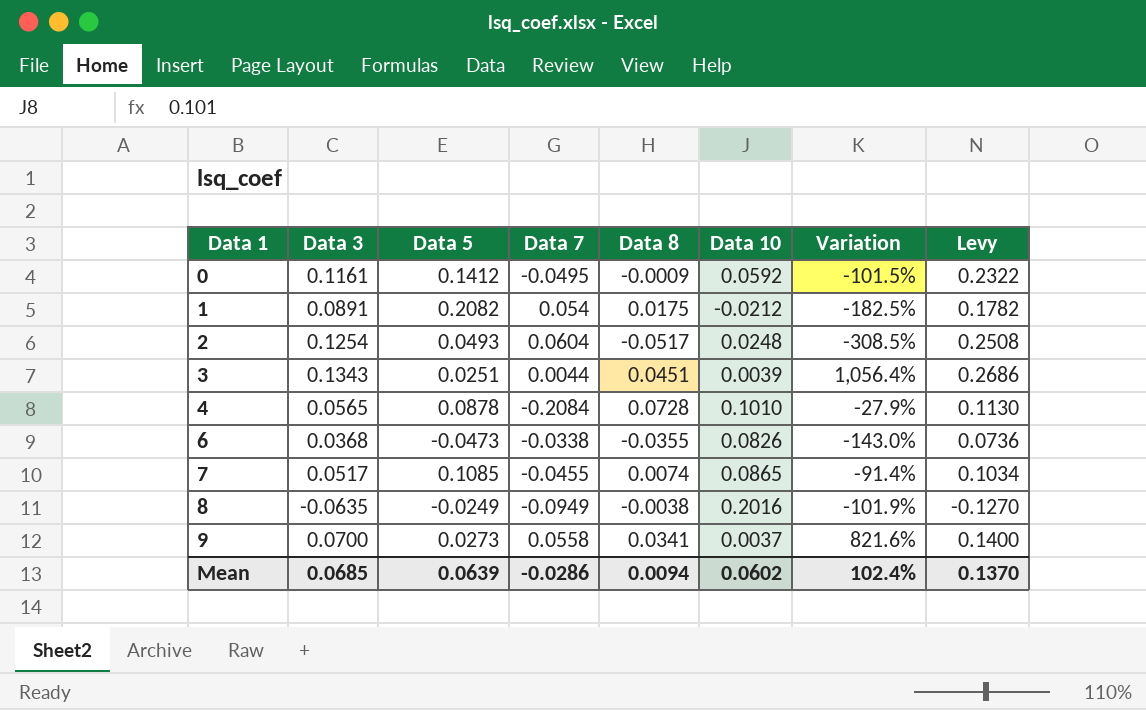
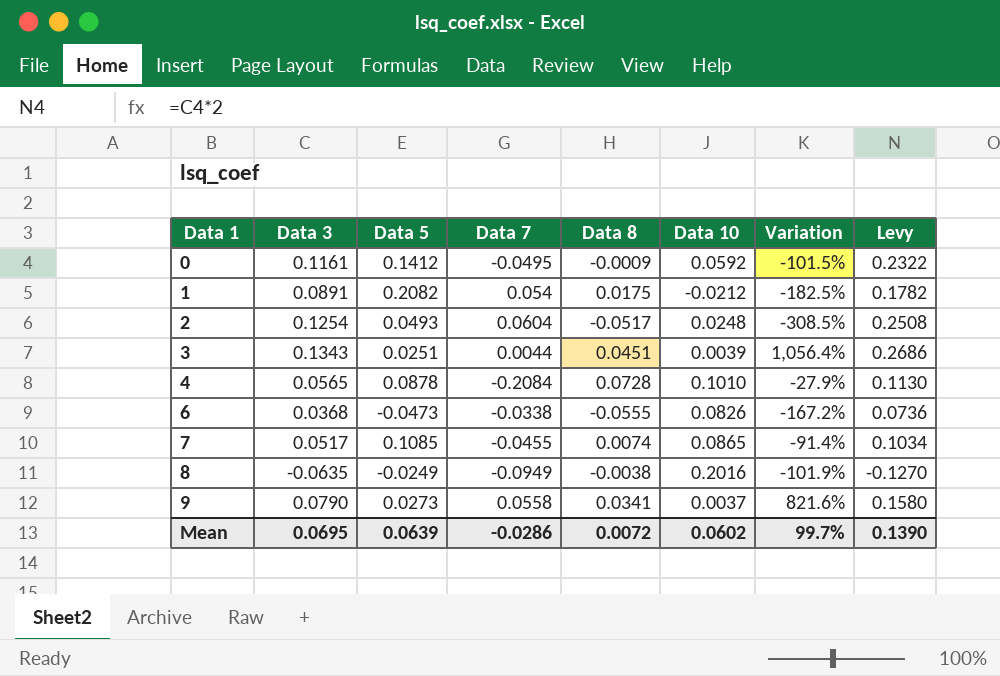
6 | Data 8: -0.0355 -> -0.0555
6 | Variation: -143.0% -> -167.2%
9 | Data 3: 0.0700 -> 0.0790
9 | Levy: 0.1400 -> 0.1580
Mean | Data 3: 0.0685 -> 0.0695
Mean | Data 8: 0.0094 -> 0.0072
Mean | Variation: 102.4% -> 99.7%
Mean | Levy: 0.1370 -> 0.1390

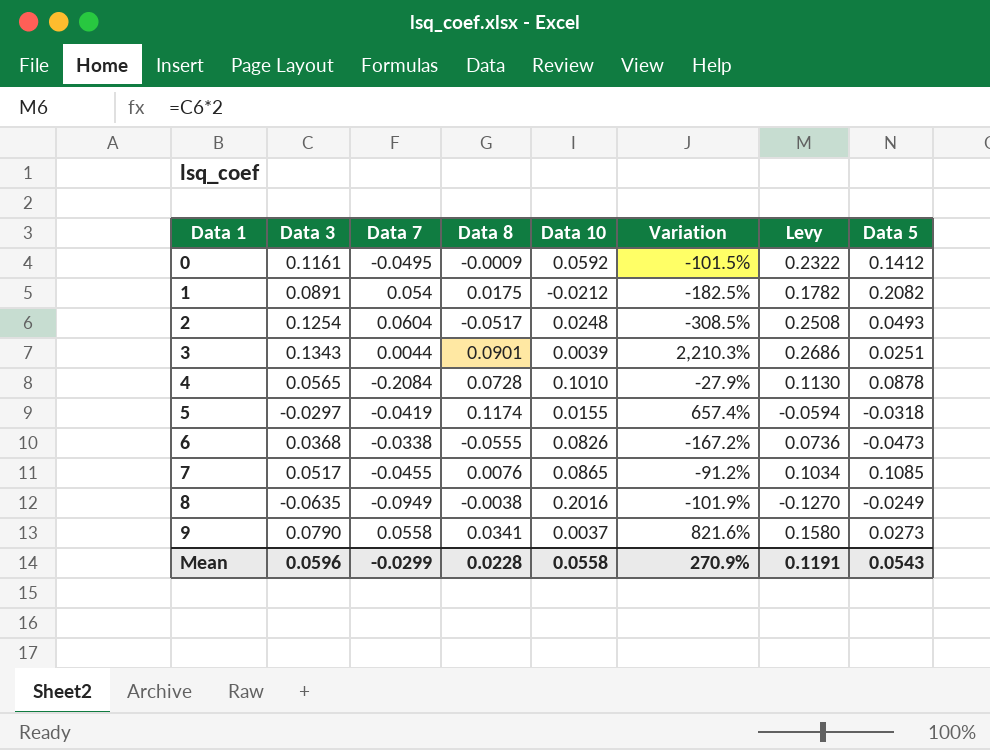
column Data 5 | position: 3 -> 8
3 | Data 8: 0.0451 -> 0.0901
3 | Variation: 1,056.4% -> 2,210.3%
row 5: none -> -0.0297 | -0.0419 | 0.1174 | 0.0155 | 657.4% | -0.0594 | -0.0318
7 | Data 8: 0.0074 -> 0.0076
7 | Variation: -91.4% -> -91.2%
Mean | Data 3: 0.0695 -> 0.0596
Mean | Data 7: -0.0286 -> -0.0299
Mean | Data 8: 0.0072 -> 0.0228
Mean | Data 10: 0.0602 -> 0.0558
Mean | Variation: 99.7% -> 270.9%
Mean | Levy: 0.1390 -> 0.1191
Mean | Data 5: 0.0639 -> 0.0543

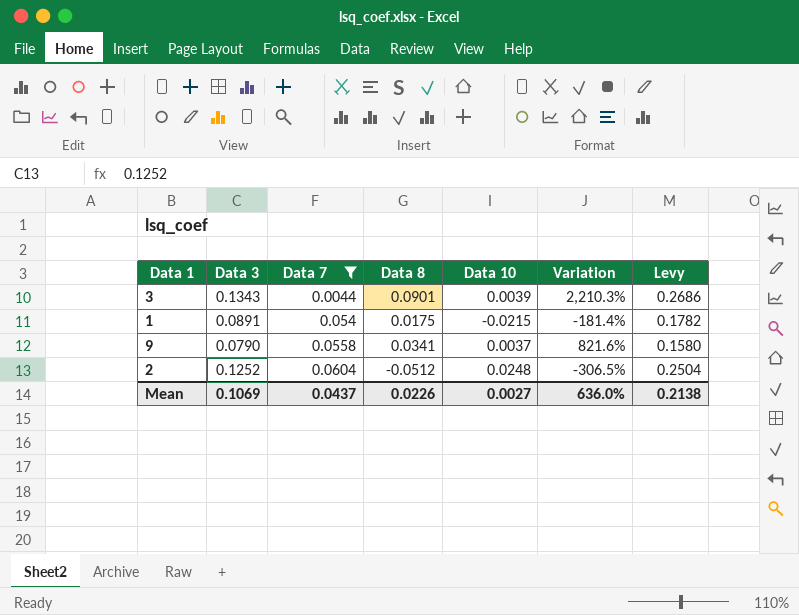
filter: none -> Data 7 >= 0.0044
row order: Data 1 ascending -> Data 7 ascending
column Data 5 | position: 8 -> none
1 | Data 10: -0.0212 -> -0.0215
1 | Variation: -182.5% -> -181.4%
2 | Data 3: 0.1254 -> 0.1252
2 | Data 8: -0.0517 -> -0.0512
2 | Variation: -308.5% -> -306.5%
2 | Levy: 0.2508 -> 0.2504
Mean | Data 3: 0.0596 -> 0.1069
Mean | Data 7: -0.0299 -> 0.0437
Mean | Data 8: 0.0228 -> 0.0226
Mean | Data 10: 0.0558 -> 0.0027
Mean | Variation: 270.9% -> 636.0%
Mean | Levy: 0.1191 -> 0.2138

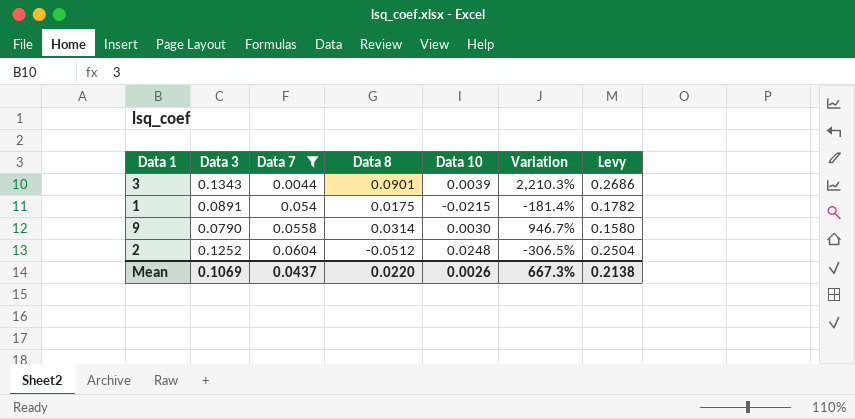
9 | Data 8: 0.0341 -> 0.0314
9 | Data 10: 0.0037 -> 0.0030
9 | Variation: 821.6% -> 946.7%
Mean | Data 8: 0.0226 -> 0.0220
Mean | Data 10: 0.0027 -> 0.0026
Mean | Variation: 636.0% -> 667.3%

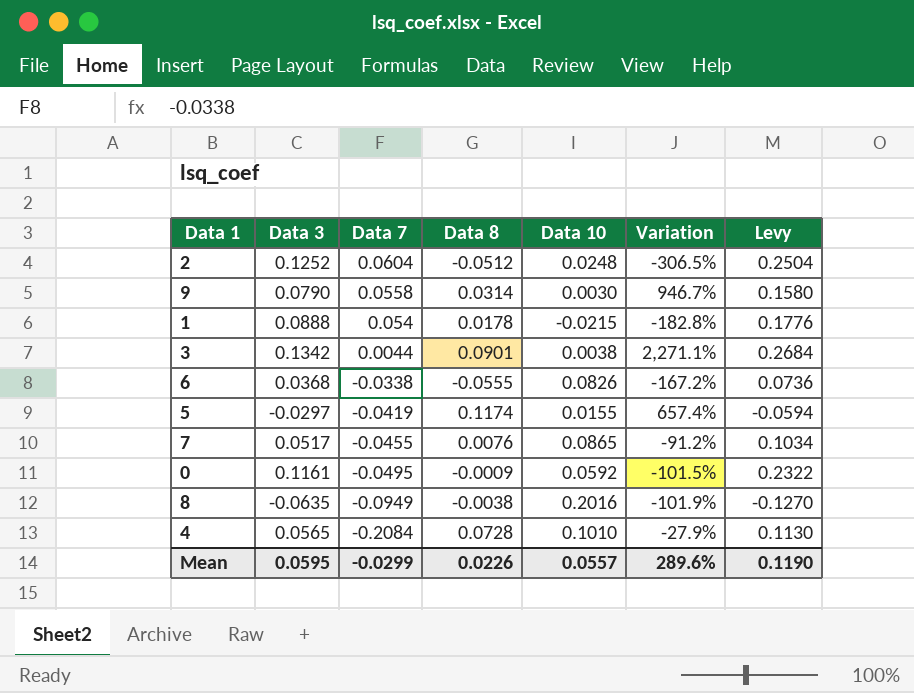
filter: Data 7 >= 0.0044 -> none
row order: Data 7 ascending -> Data 7 descending
1 | Data 3: 0.0891 -> 0.0888
1 | Data 8: 0.0175 -> 0.0178
1 | Variation: -181.4% -> -182.8%
1 | Levy: 0.1782 -> 0.1776
3 | Data 3: 0.1343 -> 0.1342
3 | Data 10: 0.0039 -> 0.0038
3 | Variation: 2,210.3% -> 2,271.1%
3 | Levy: 0.2686 -> 0.2684
Mean | Data 3: 0.1069 -> 0.0595
Mean | Data 7: 0.0437 -> -0.0299
Mean | Data 8: 0.0220 -> 0.0226
Mean | Data 10: 0.0026 -> 0.0557
Mean | Variation: 667.3% -> 289.6%
Mean | Levy: 0.2138 -> 0.1190

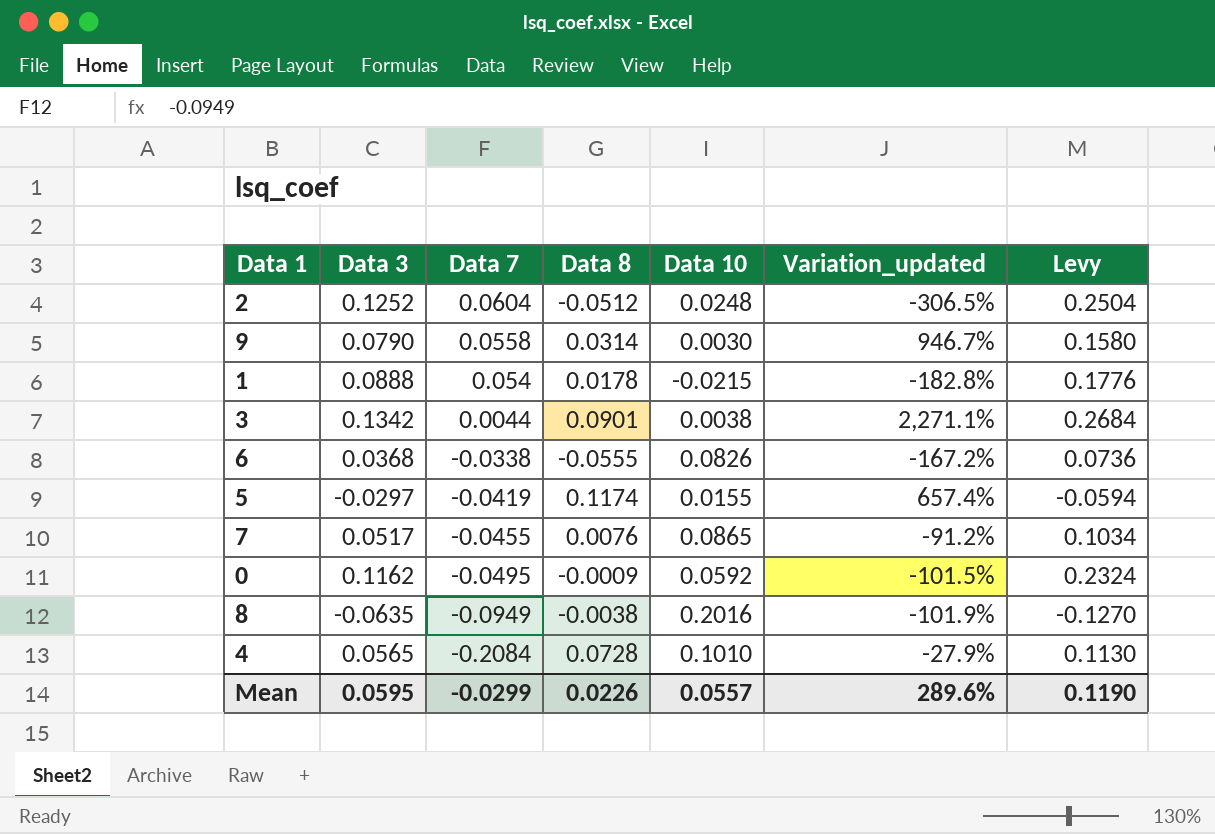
column name: Variation -> Variation_updated
0 | Data 3: 0.1161 -> 0.1162
0 | Levy: 0.2322 -> 0.2324

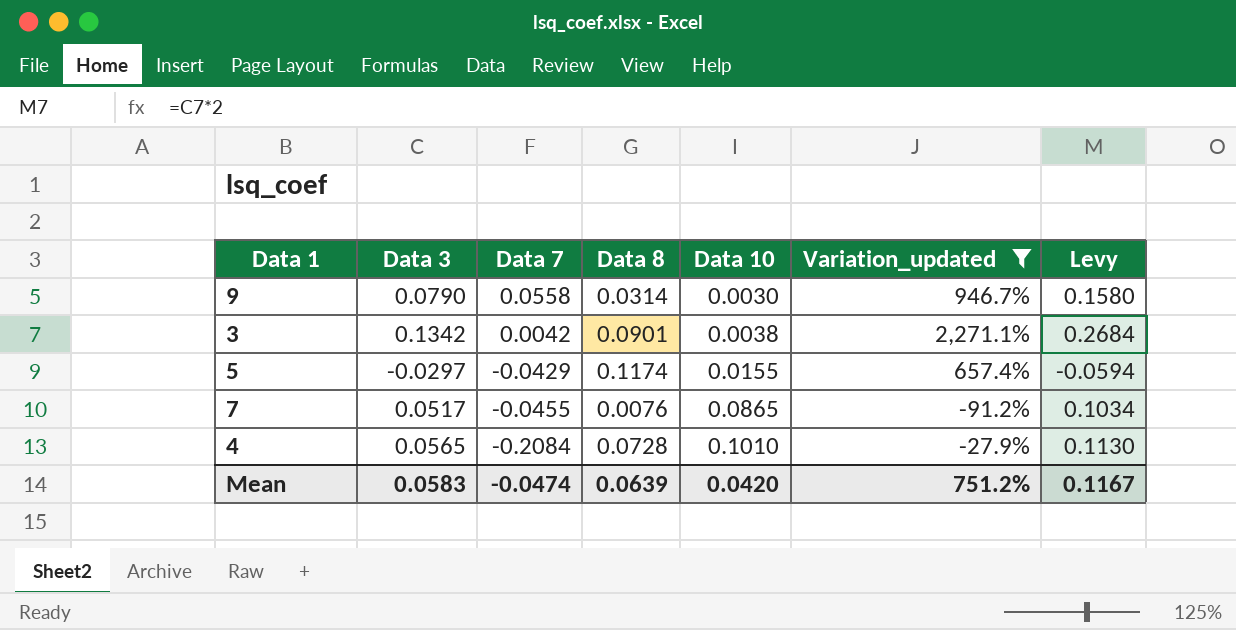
filter: none -> Variation_updated >= -91.2%
3 | Data 7: 0.0044 -> 0.0042
5 | Data 7: -0.0419 -> -0.0429
Mean | Data 3: 0.0595 -> 0.0583
Mean | Data 7: -0.0299 -> -0.0474
Mean | Data 8: 0.0226 -> 0.0639
Mean | Data 10: 0.0557 -> 0.0420
Mean | Variation_updated: 289.6% -> 751.2%
Mean | Levy: 0.1190 -> 0.1167

